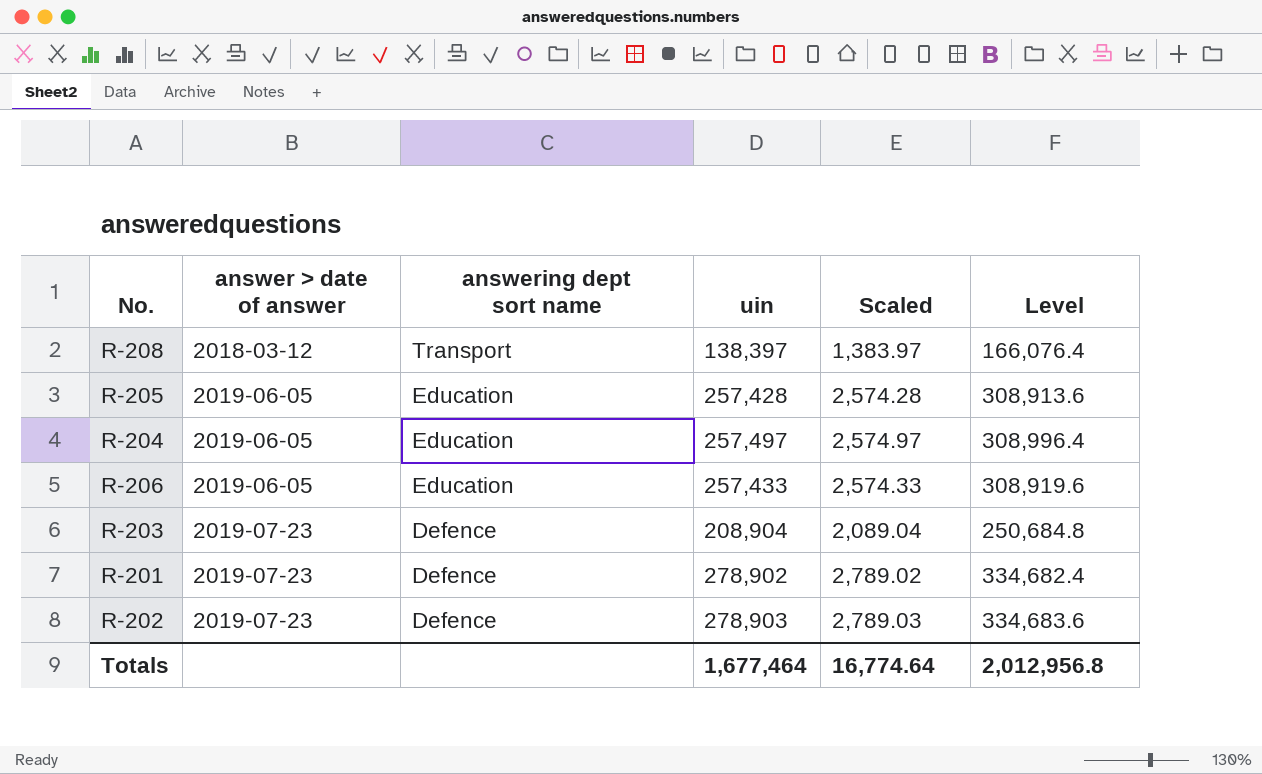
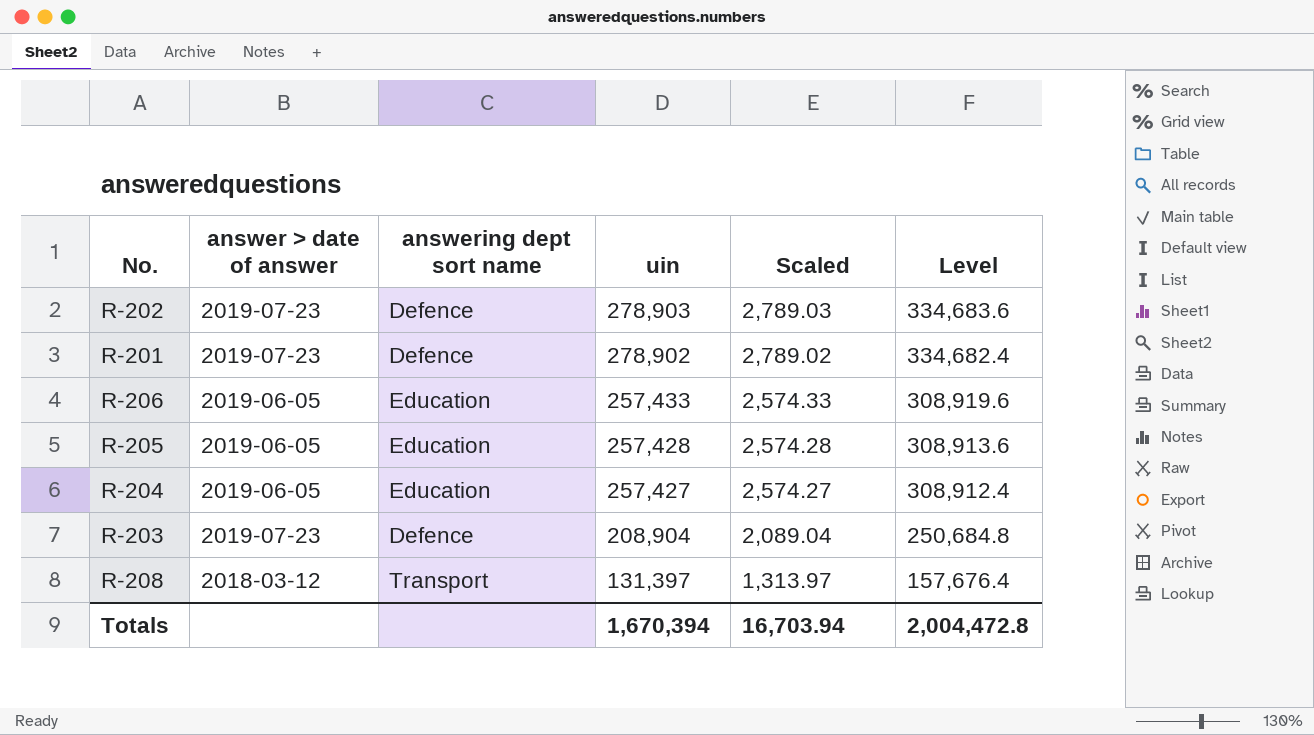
row order: answer > date of answer ascending -> uin descending
R-204 | uin: 257,497 -> 257,427
R-204 | Scaled: 2,574.97 -> 2,574.27
R-204 | Level: 308,996.4 -> 308,912.4
R-208 | uin: 138,397 -> 131,397
R-208 | Scaled: 1,383.97 -> 1,313.97
R-208 | Level: 166,076.4 -> 157,676.4
Totals | uin: 1,677,464 -> 1,670,394
Totals | Scaled: 16,774.64 -> 16,703.94
Totals | Level: 2,012,956.8 -> 2,004,472.8

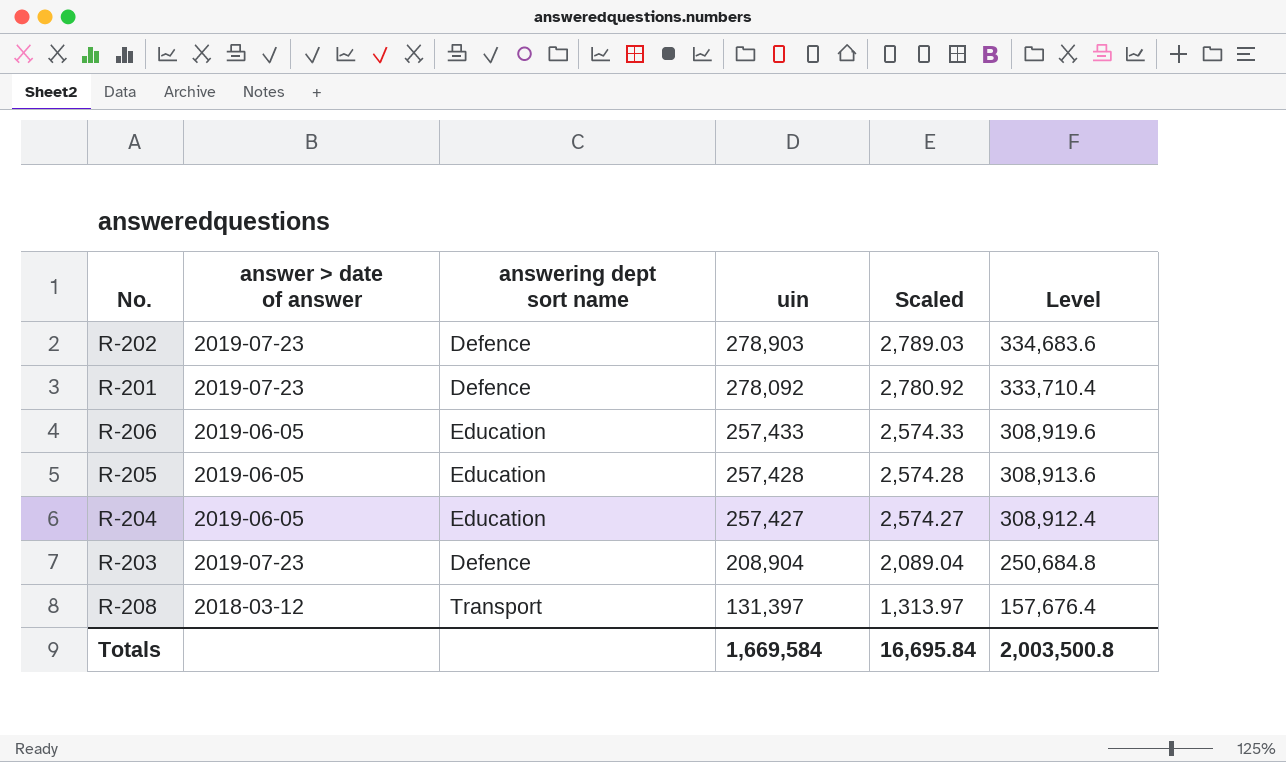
R-201 | uin: 278,902 -> 278,092
R-201 | Scaled: 2,789.02 -> 2,780.92
R-201 | Level: 334,682.4 -> 333,710.4
Totals | uin: 1,670,394 -> 1,669,584
Totals | Scaled: 16,703.94 -> 16,695.84
Totals | Level: 2,004,472.8 -> 2,003,500.8

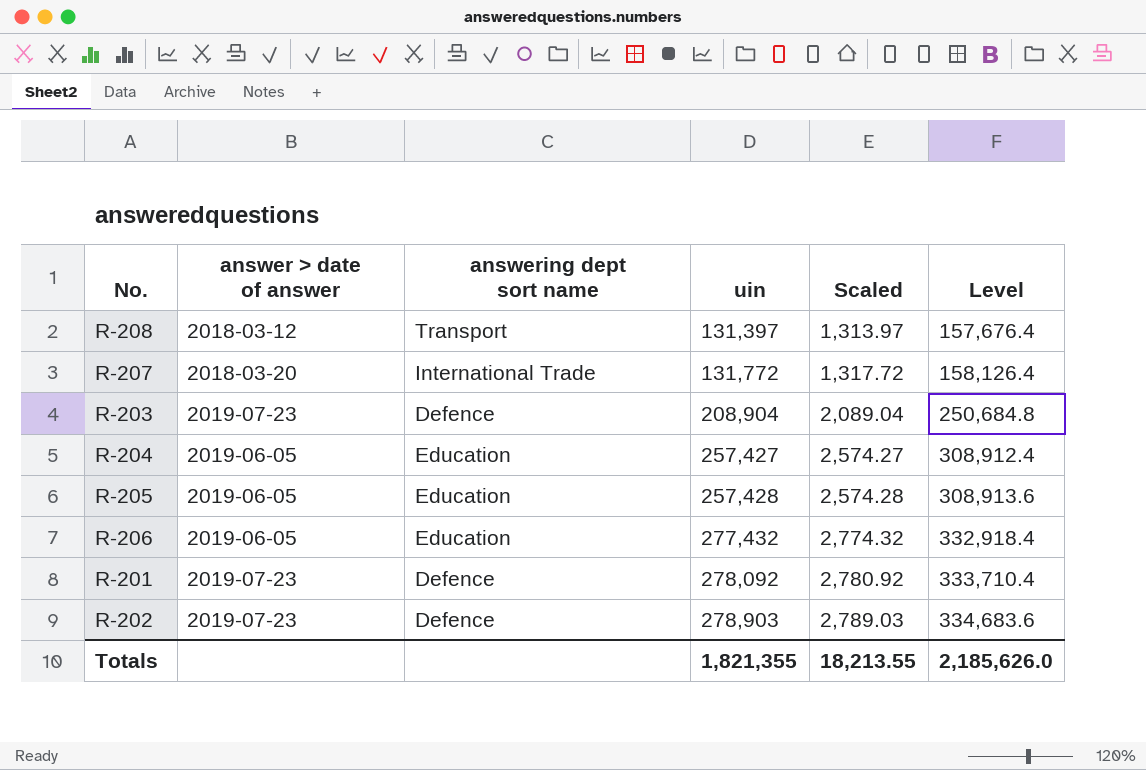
row order: uin descending -> uin ascending
row R-207: none -> 2018-03-20 | International Trade | 131,772 | 1,317.72 | 158,126.4
R-206 | uin: 257,433 -> 277,432
R-206 | Scaled: 2,574.33 -> 2,774.32
R-206 | Level: 308,919.6 -> 332,918.4
Totals | uin: 1,669,584 -> 1,821,355
Totals | Scaled: 16,695.84 -> 18,213.55
Totals | Level: 2,003,500.8 -> 2,185,626.0

